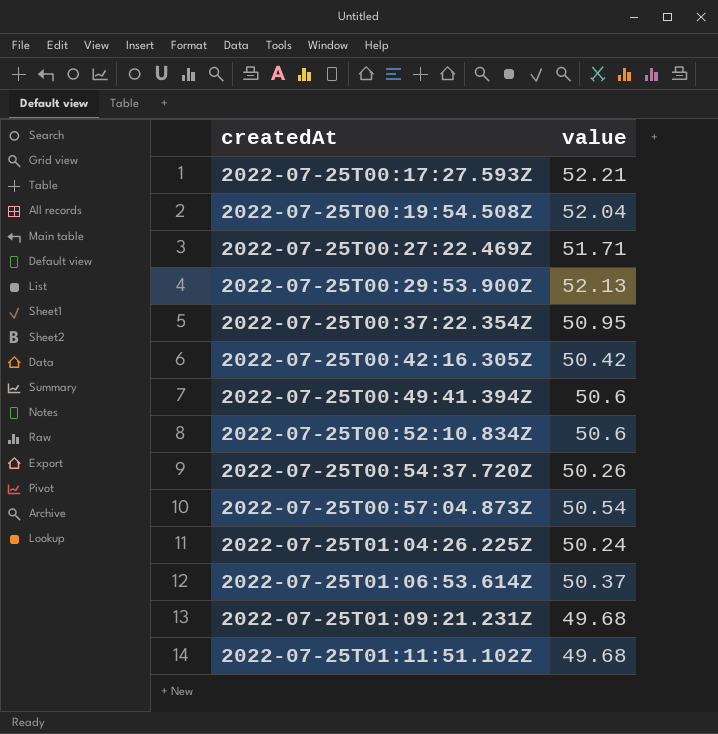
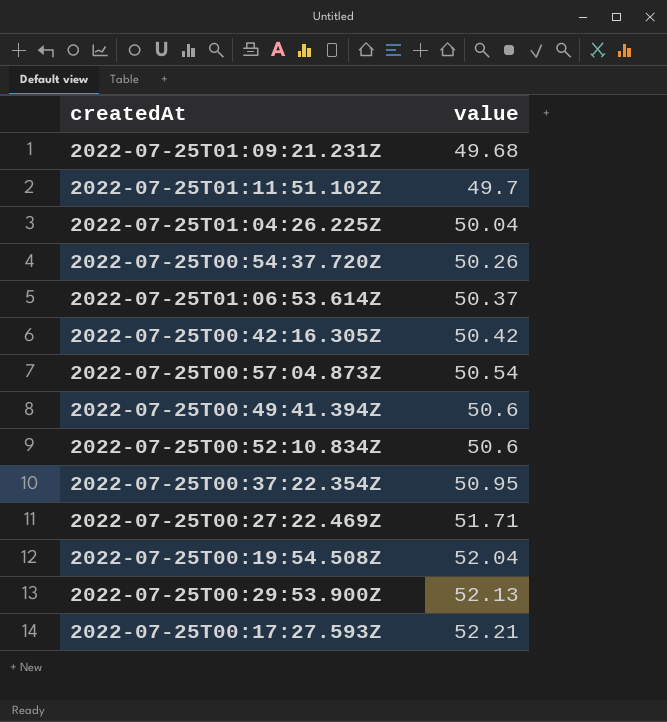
row order: createdAt ascending -> value ascending
2022-07-25T01:11:51.102Z | value: 49.68 -> 49.7
2022-07-25T01:04:26.225Z | value: 50.24 -> 50.04

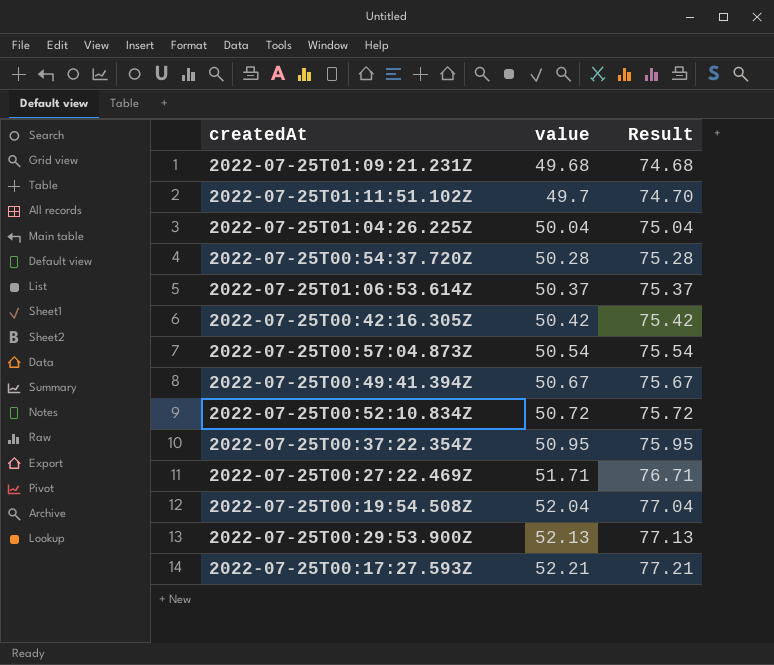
column Result | formula: none -> [value] + 25
2022-07-25T00:54:37.720Z | value: 50.26 -> 50.28
2022-07-25T00:49:41.394Z | value: 50.6 -> 50.67
2022-07-25T00:52:10.834Z | value: 50.6 -> 50.72

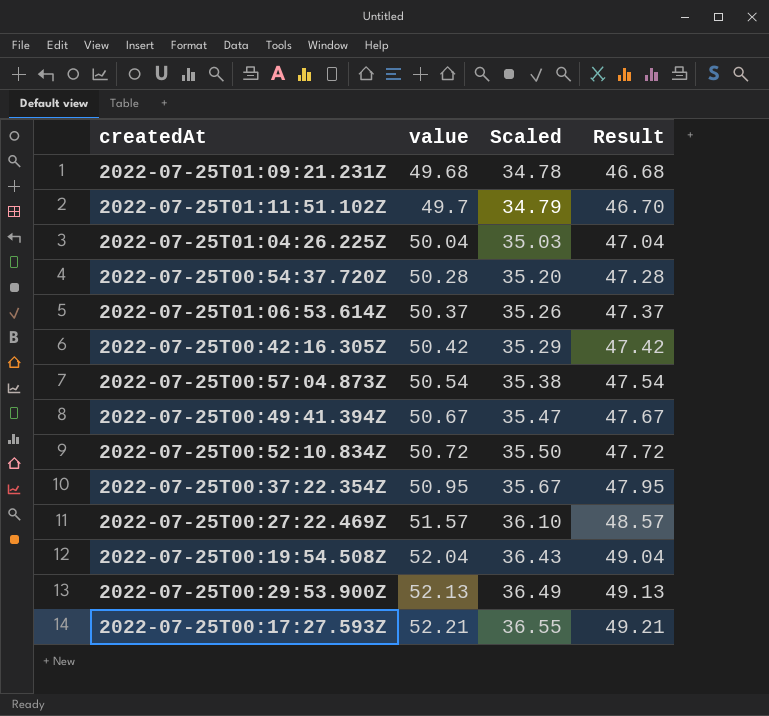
column Scaled | formula: none -> [value] * 0.7
column Result | formula: [value] + 25 -> [value] - 3
2022-07-25T00:27:22.469Z | value: 51.71 -> 51.57

